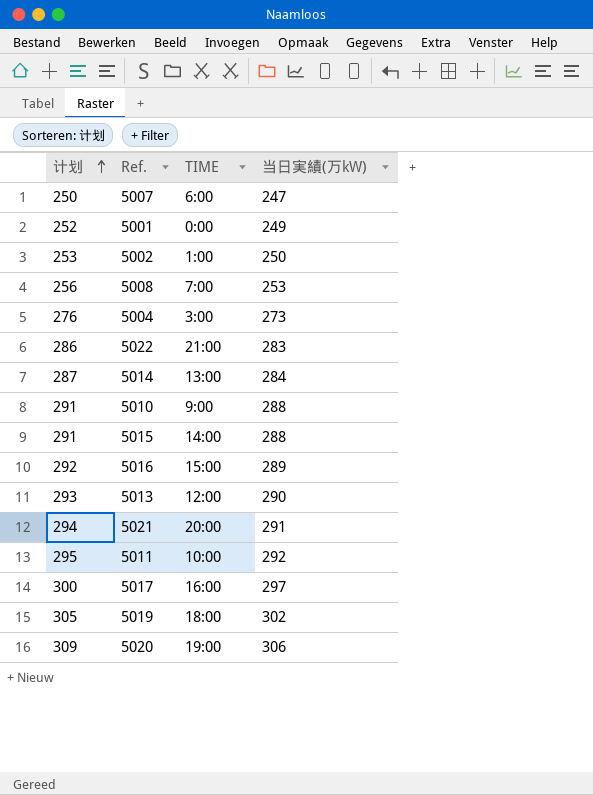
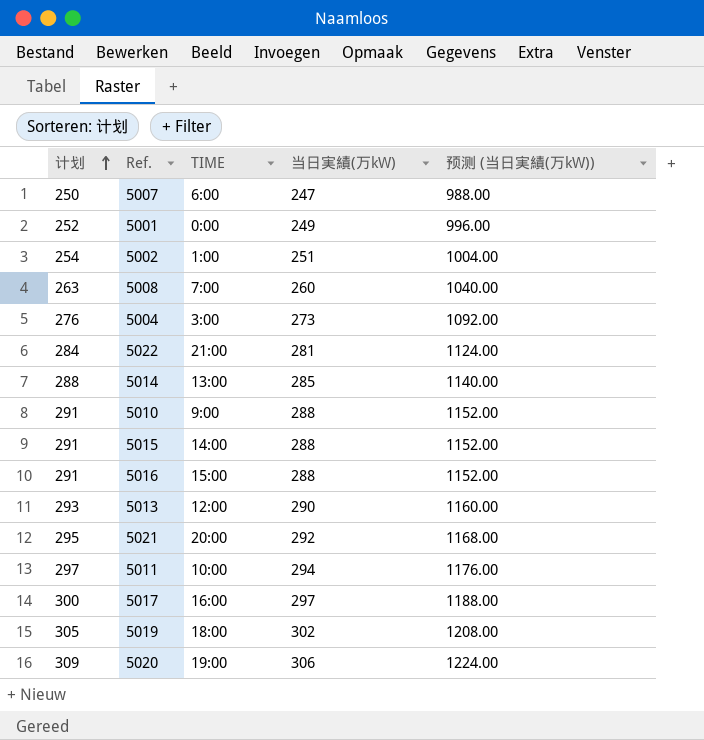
column 预测 (当日実績(万kW)) | formula: none -> [当日実績(万kW)] * 4
5002 | 计划: 253 -> 254
5002 | 当日実績(万kW): 250 -> 251
5008 | 计划: 256 -> 263
5008 | 当日実績(万kW): 253 -> 260
5022 | 计划: 286 -> 284
5022 | 当日実績(万kW): 283 -> 281
5014 | 计划: 287 -> 288
5014 | 当日実績(万kW): 284 -> 285
5016 | 计划: 292 -> 291
5016 | 当日実績(万kW): 289 -> 288
5021 | 计划: 294 -> 295
5021 | 当日実績(万kW): 291 -> 292
5011 | 计划: 295 -> 297
5011 | 当日実績(万kW): 292 -> 294

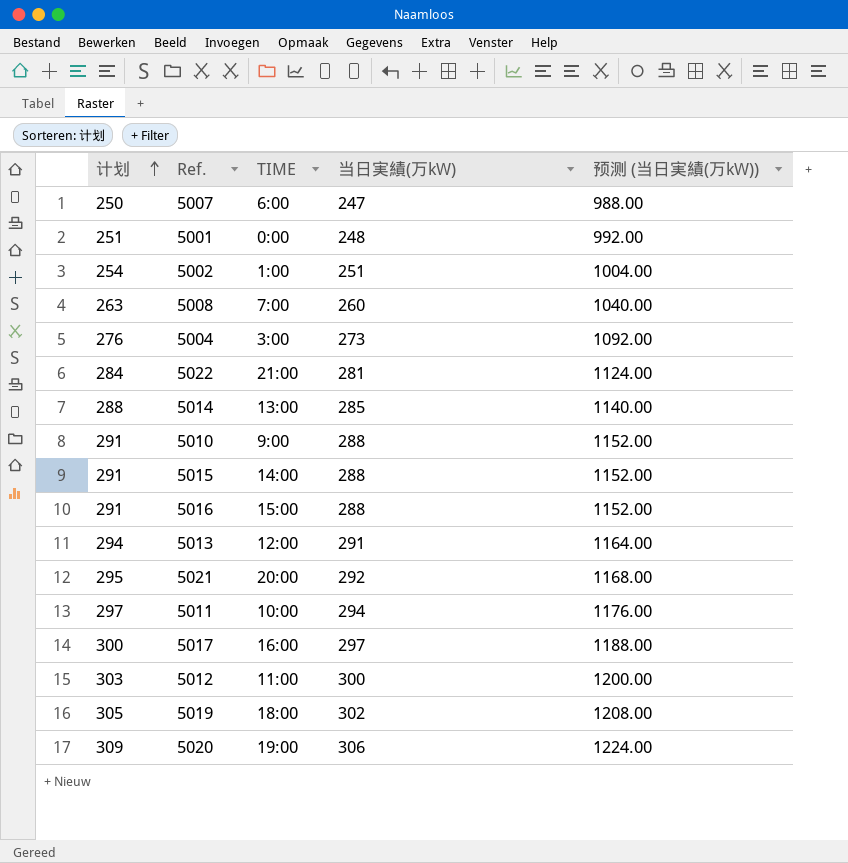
5001 | 计划: 252 -> 251
5001 | 当日実績(万kW): 249 -> 248
5001 | 预测 (当日実績(万kW)): 996.00 -> 992.00
5013 | 计划: 293 -> 294
5013 | 当日実績(万kW): 290 -> 291
5013 | 预测 (当日実績(万kW)): 1160.00 -> 1164.00
row 5012: none -> 303 | 11:00 | 300 | 1200.00

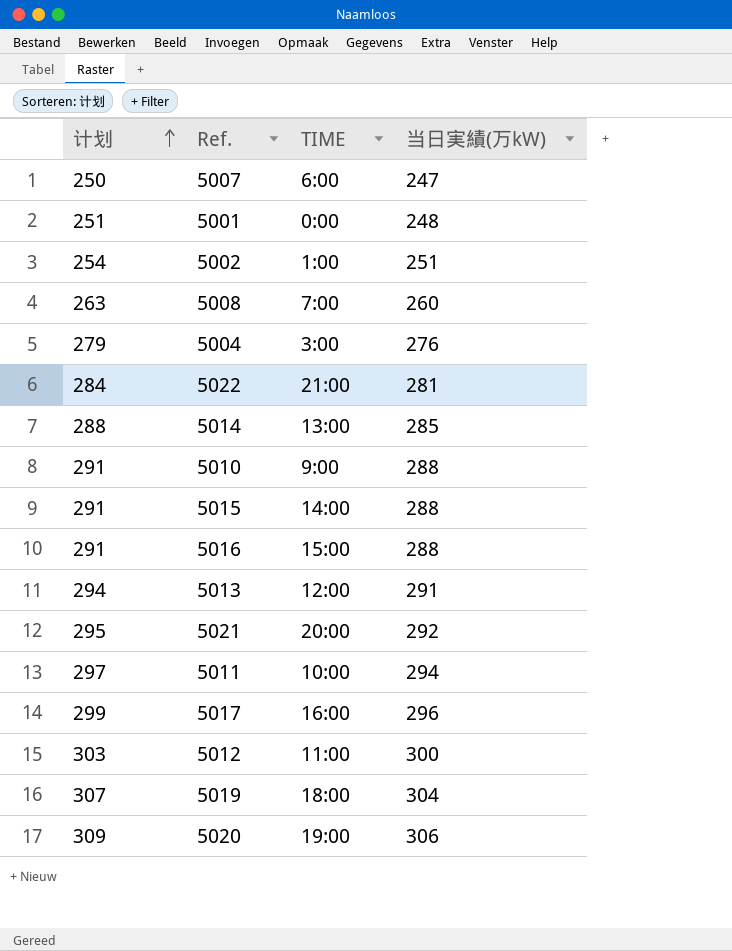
column 预测 (当日実績(万kW)) | formula: [当日実績(万kW)] * 4 -> none
5004 | 计划: 276 -> 279
5004 | 当日実績(万kW): 273 -> 276
5017 | 计划: 300 -> 299
5017 | 当日実績(万kW): 297 -> 296
5019 | 计划: 305 -> 307
5019 | 当日実績(万kW): 302 -> 304

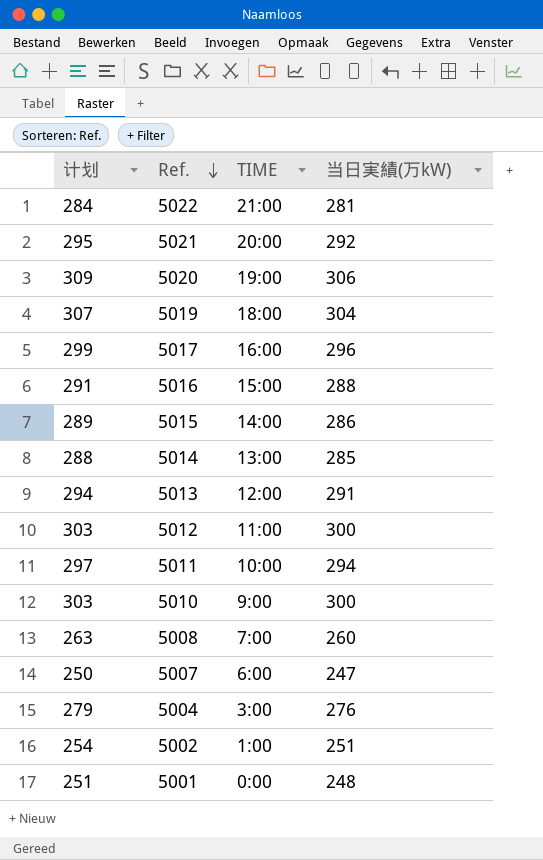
row order: 计划 ascending -> Ref. descending
5015 | 计划: 291 -> 289
5015 | 当日実績(万kW): 288 -> 286
5010 | 计划: 291 -> 303
5010 | 当日実績(万kW): 288 -> 300

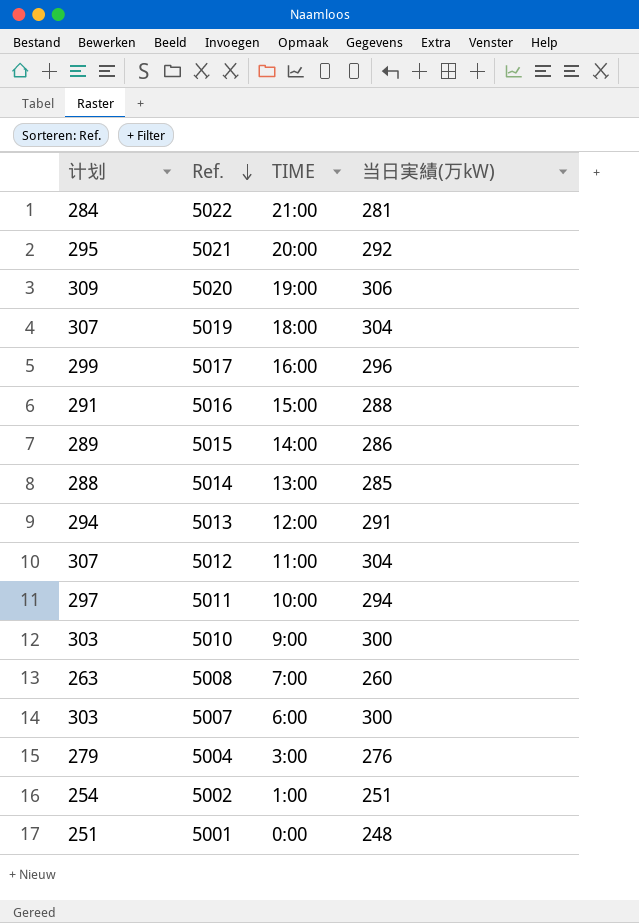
5012 | 计划: 303 -> 307
5012 | 当日実績(万kW): 300 -> 304
5007 | 计划: 250 -> 303
5007 | 当日実績(万kW): 247 -> 300

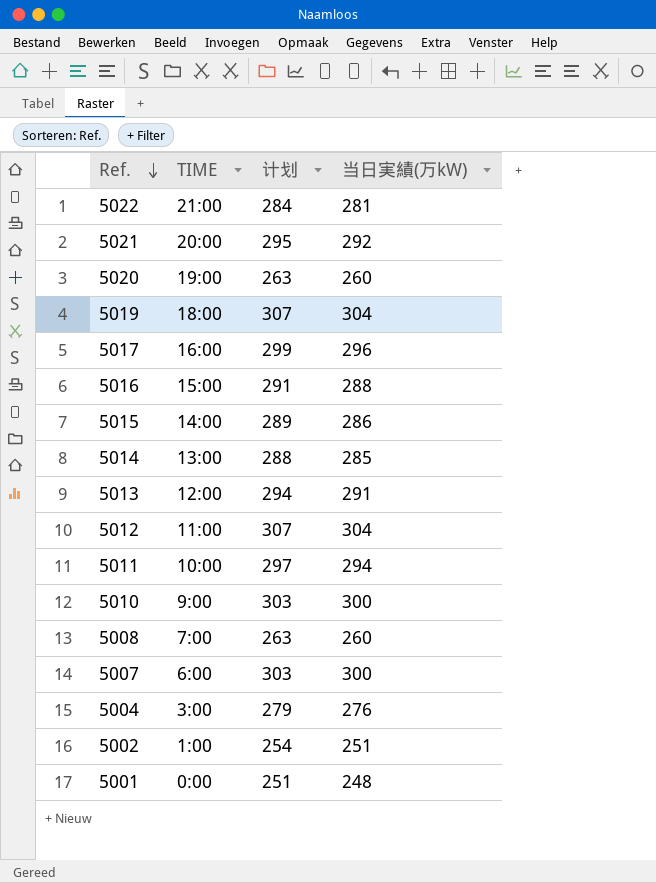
column 计划 | position: 1 -> 3
5020 | 计划: 309 -> 263
5020 | 当日実績(万kW): 306 -> 260

